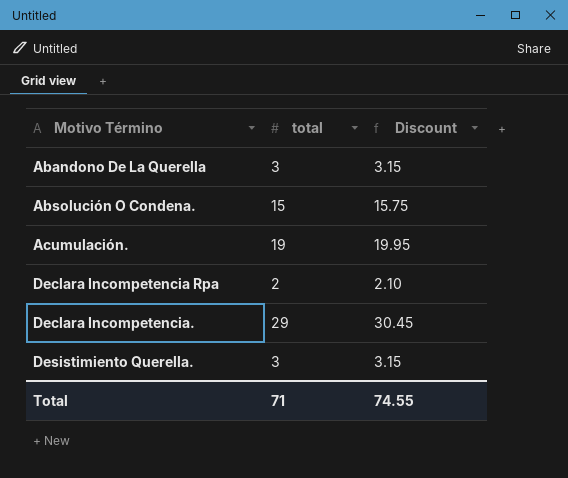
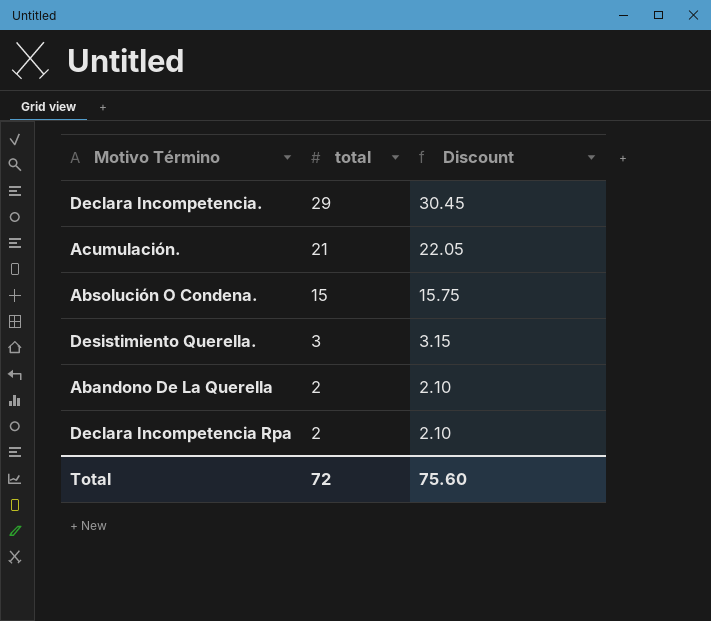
row order: Motivo Término ascending -> total descending
Acumulación. | total: 19 -> 21
Acumulación. | Discount: 19.95 -> 22.05
Abandono De La Querella | total: 3 -> 2
Abandono De La Querella | Discount: 3.15 -> 2.10
Total | total: 71 -> 72
Total | Discount: 74.55 -> 75.60

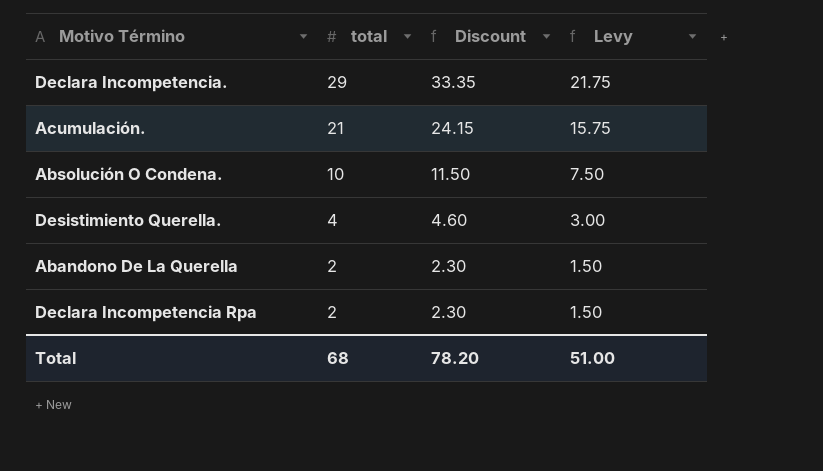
column Discount | formula: [total] * 1.05 -> [total] * 1.15
column Levy | formula: none -> [total] * 0.75
Absolución O Condena. | total: 15 -> 10
Desistimiento Querella. | total: 3 -> 4
Total | total: 72 -> 68
Total | Discount: 75.60 -> 78.20

